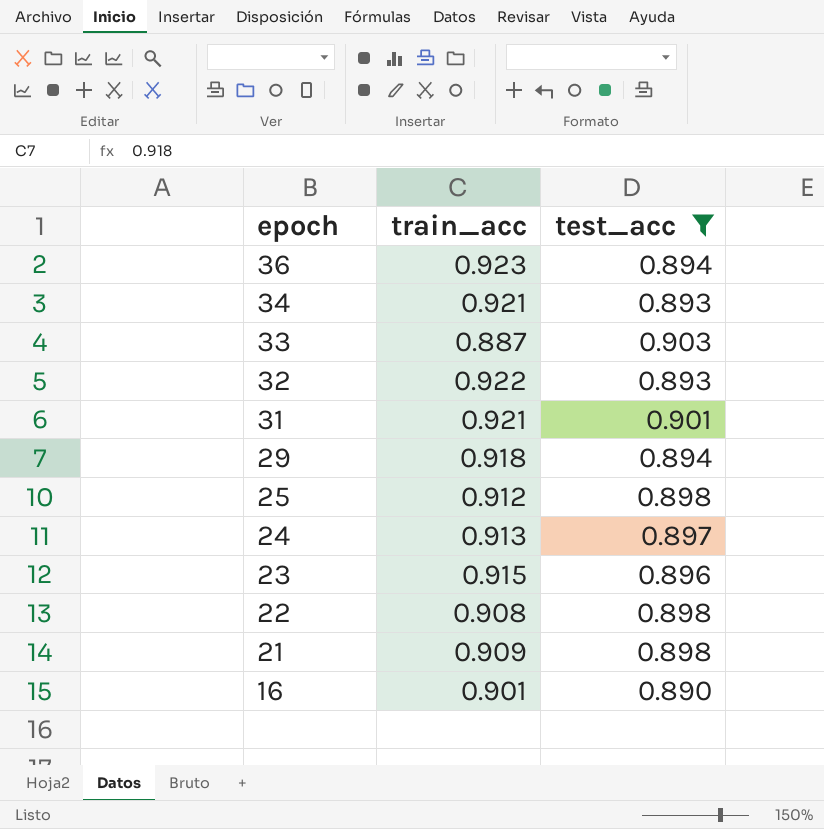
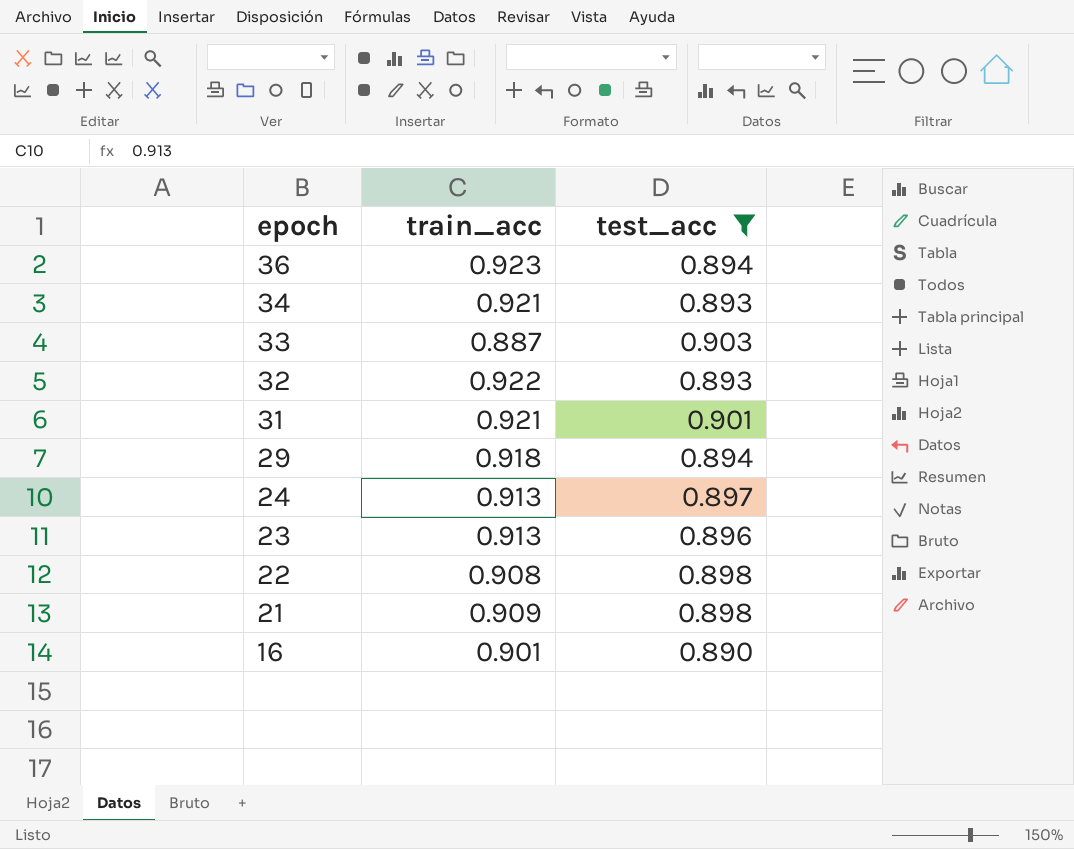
row 25: 0.912 | 0.898 -> none
23 | train_acc: 0.915 -> 0.913

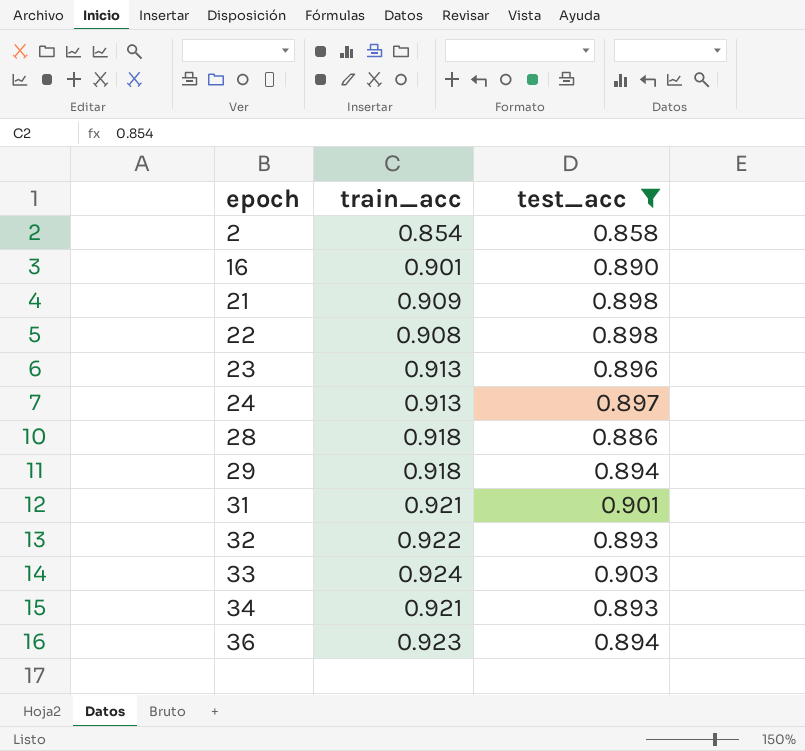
row order: epoch descending -> epoch ascending
row 2: none -> 0.854 | 0.858
row 28: none -> 0.918 | 0.886
33 | train_acc: 0.887 -> 0.924

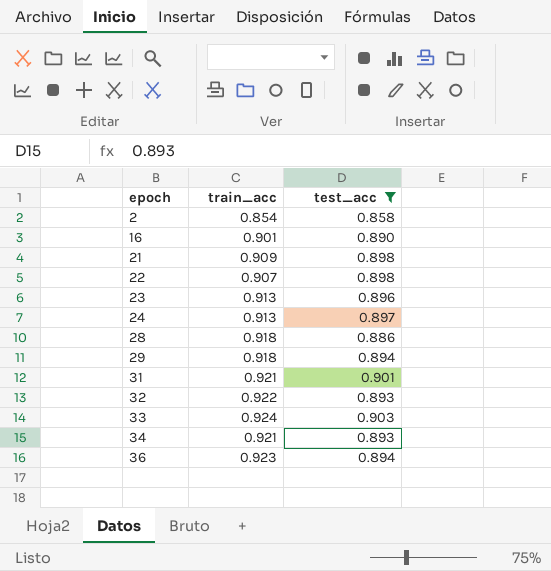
22 | train_acc: 0.908 -> 0.907

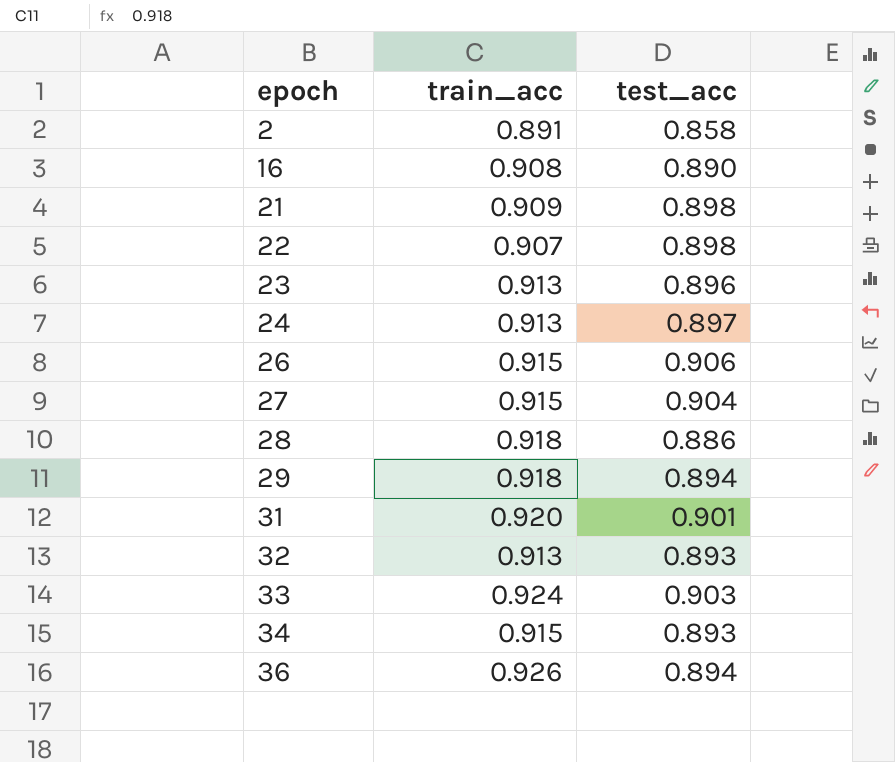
filter: test_acc <= 0.903 -> none
2 | train_acc: 0.854 -> 0.891
16 | train_acc: 0.901 -> 0.908
31 | train_acc: 0.921 -> 0.920
32 | train_acc: 0.922 -> 0.913
34 | train_acc: 0.921 -> 0.915
36 | train_acc: 0.923 -> 0.926

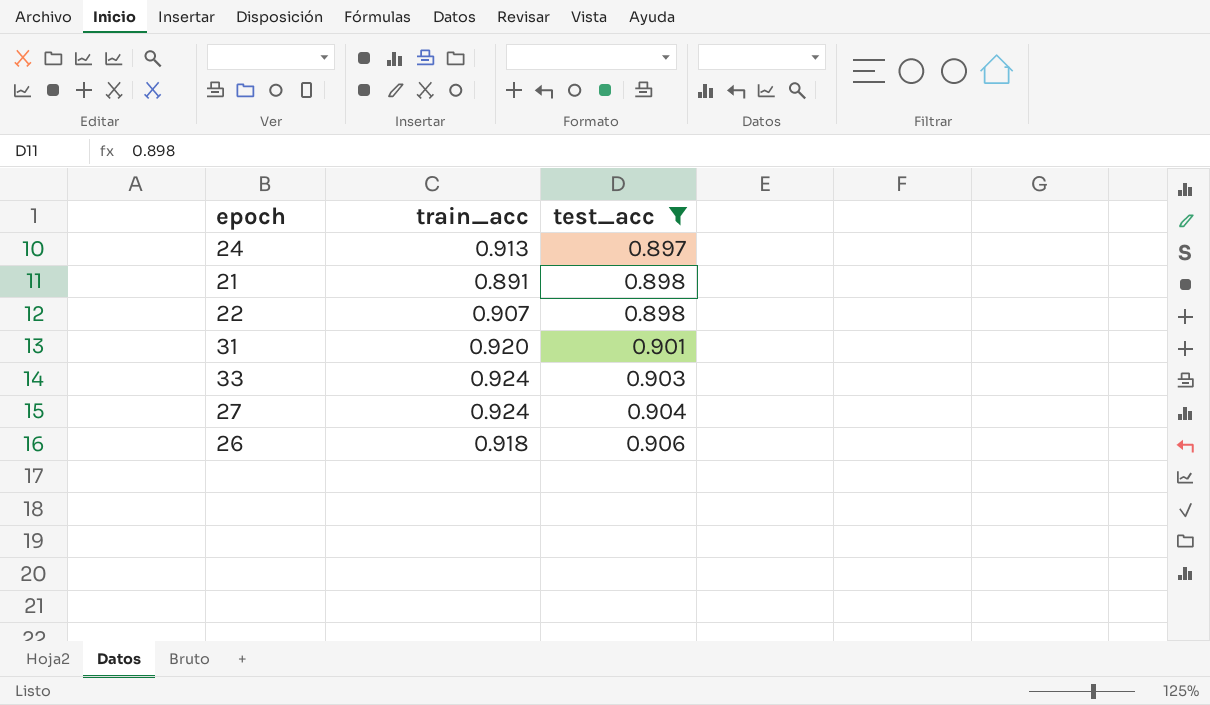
filter: none -> test_acc >= 0.897
row order: epoch ascending -> test_acc ascending
21 | train_acc: 0.909 -> 0.891
27 | train_acc: 0.915 -> 0.924
26 | train_acc: 0.915 -> 0.918

